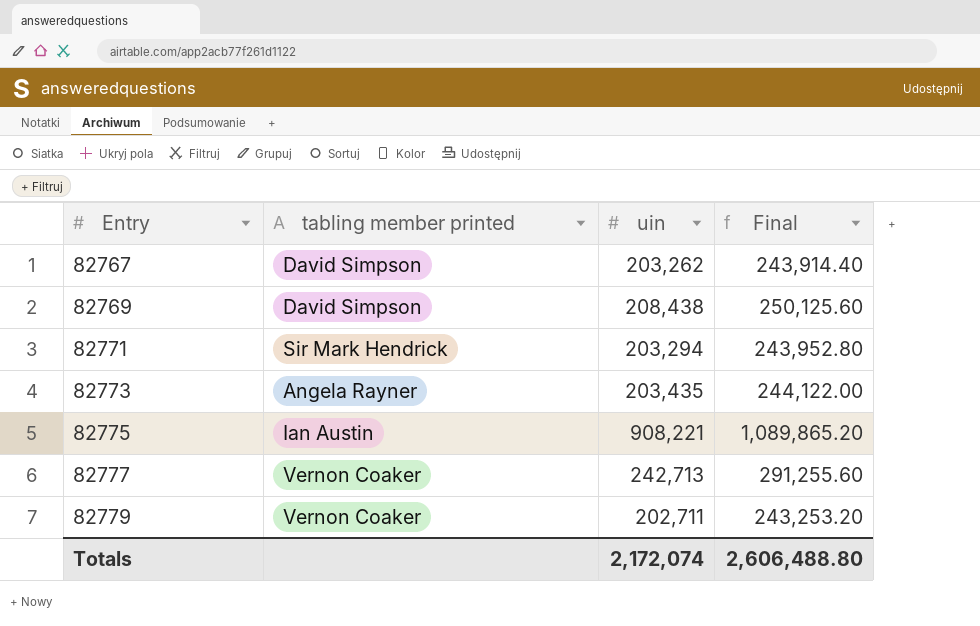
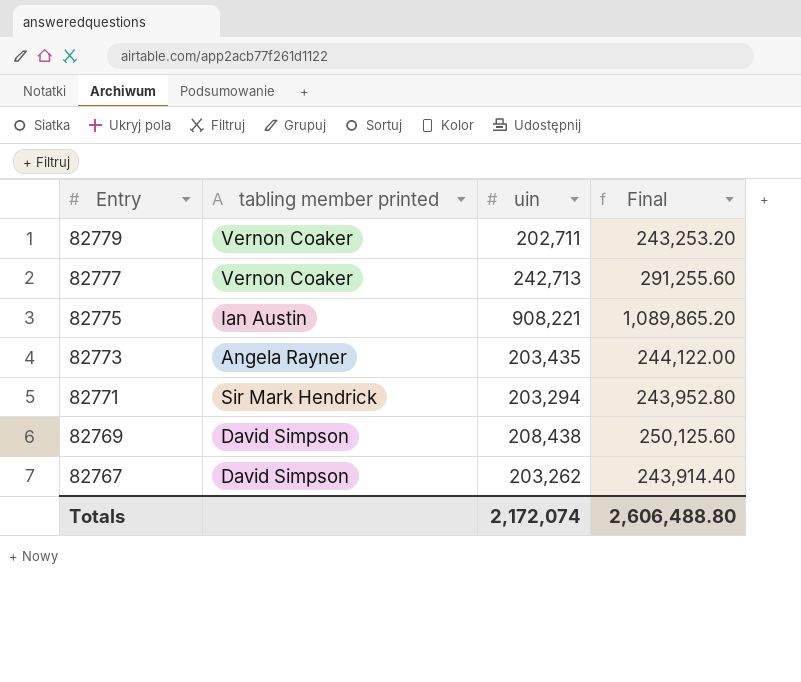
row order: Entry ascending -> Entry descending

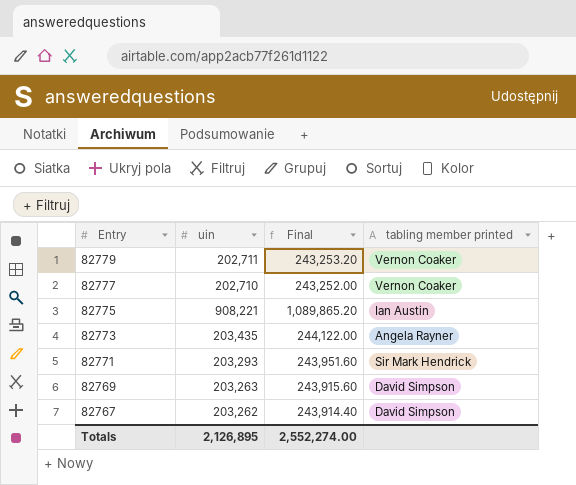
column tabling member printed | position: 2 -> 4
82777 | uin: 242,713 -> 202,710
82777 | Final: 291,255.60 -> 243,252.00
82771 | uin: 203,294 -> 203,293
82771 | Final: 243,952.80 -> 243,951.60
82769 | uin: 208,438 -> 203,263
82769 | Final: 250,125.60 -> 243,915.60
Totals | uin: 2,172,074 -> 2,126,895
Totals | Final: 2,606,488.80 -> 2,552,274.00

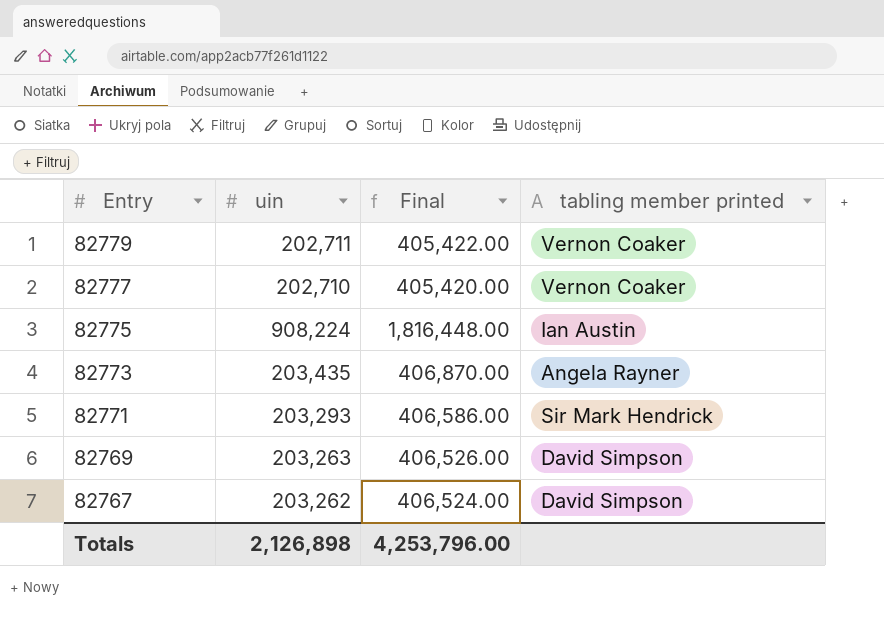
column Final | formula: [uin] * 1.2 -> [uin] * 2
82775 | uin: 908,221 -> 908,224
Totals | uin: 2,126,895 -> 2,126,898
Totals | Final: 2,552,274.00 -> 4,253,796.00

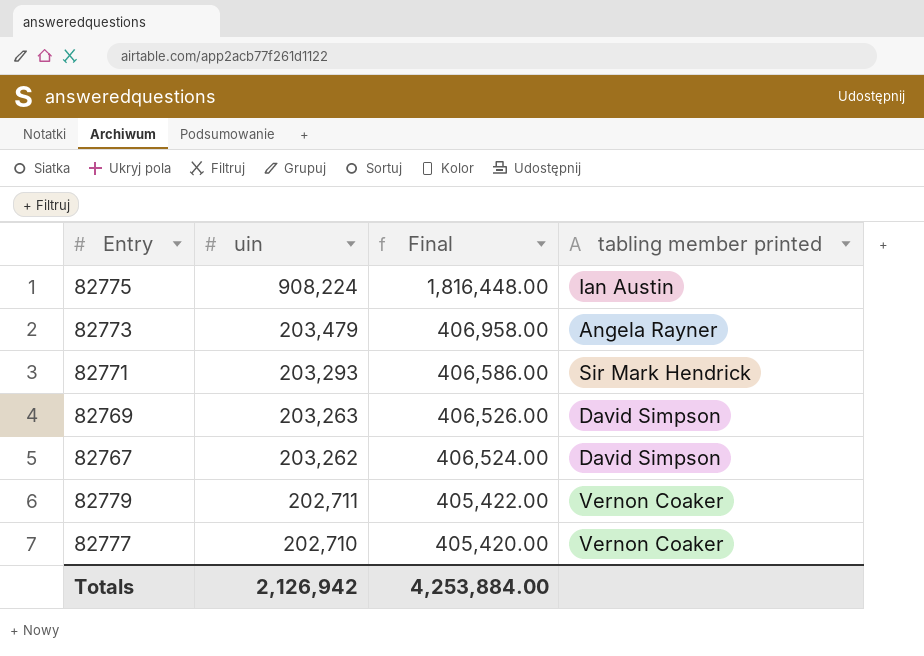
row order: Entry descending -> uin descending
82773 | uin: 203,435 -> 203,479
82773 | Final: 406,870.00 -> 406,958.00
Totals | uin: 2,126,898 -> 2,126,942
Totals | Final: 4,253,796.00 -> 4,253,884.00

